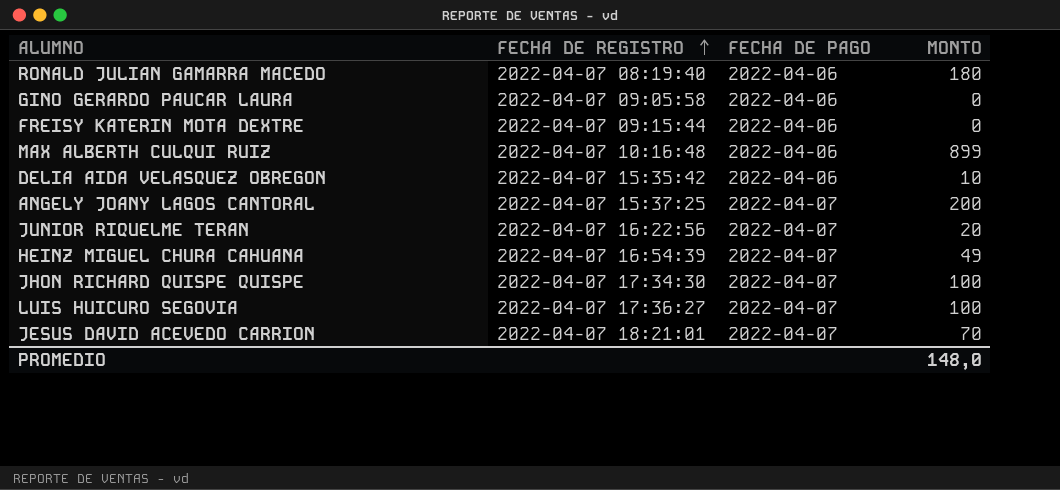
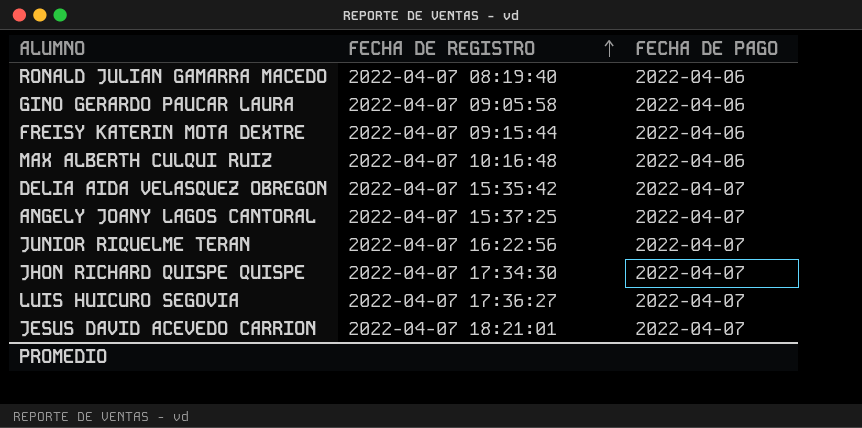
column MONTO | position: 4 -> none
row HEINZ MIGUEL CHURA CAHUANA: 2022-04-07 16:54:39 | 2022-04-07 | 49 -> none
DELIA AIDA VELASQUEZ OBREGON | FECHA DE PAGO: 2022-04-06 -> 2022-04-07

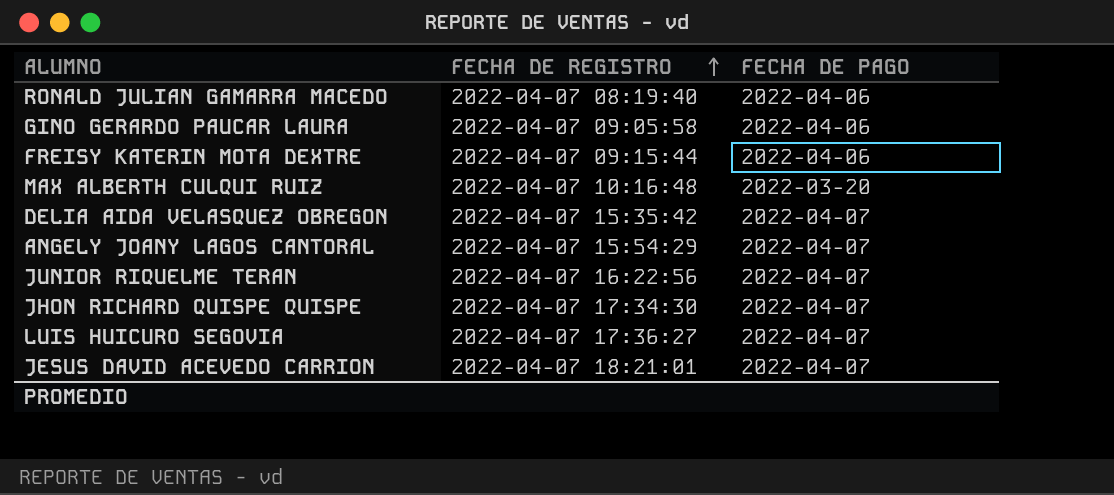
MAX ALBERTH CULQUI RUIZ | FECHA DE PAGO: 2022-04-06 -> 2022-03-20
ANGELY JOANY LAGOS CANTORAL | FECHA DE REGISTRO: 2022-04-07 15:37:25 -> 2022-04-07 15:54:29

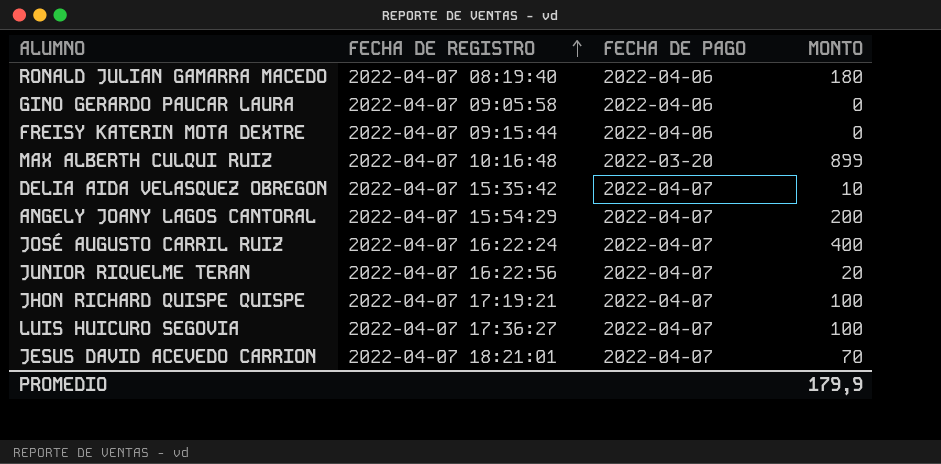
column MONTO | position: none -> 4
row JOSÉ AUGUSTO CARRIL RUIZ: none -> 2022-04-07 16:22:24 | 2022-04-07 | 400
JHON RICHARD QUISPE QUISPE | FECHA DE REGISTRO: 2022-04-07 17:34:30 -> 2022-04-07 17:19:21

